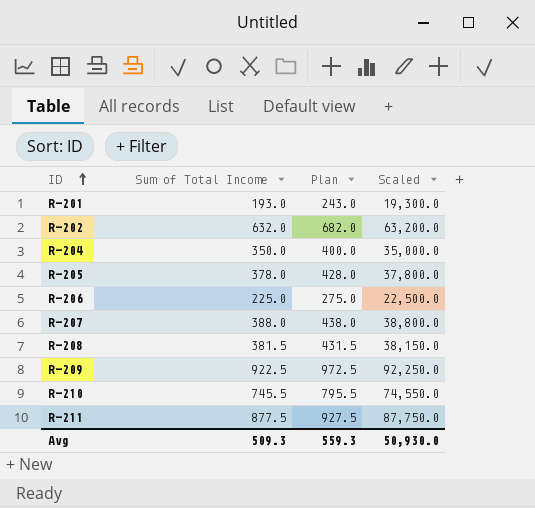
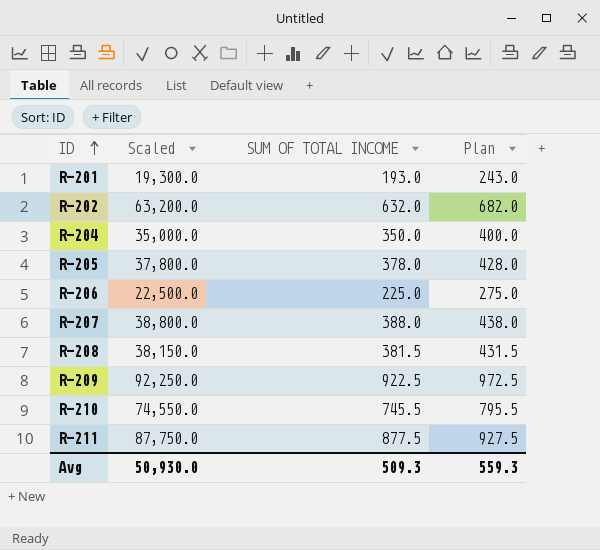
column Scaled | position: 4 -> 2
column name: Sum of Total Income -> SUM OF TOTAL INCOME

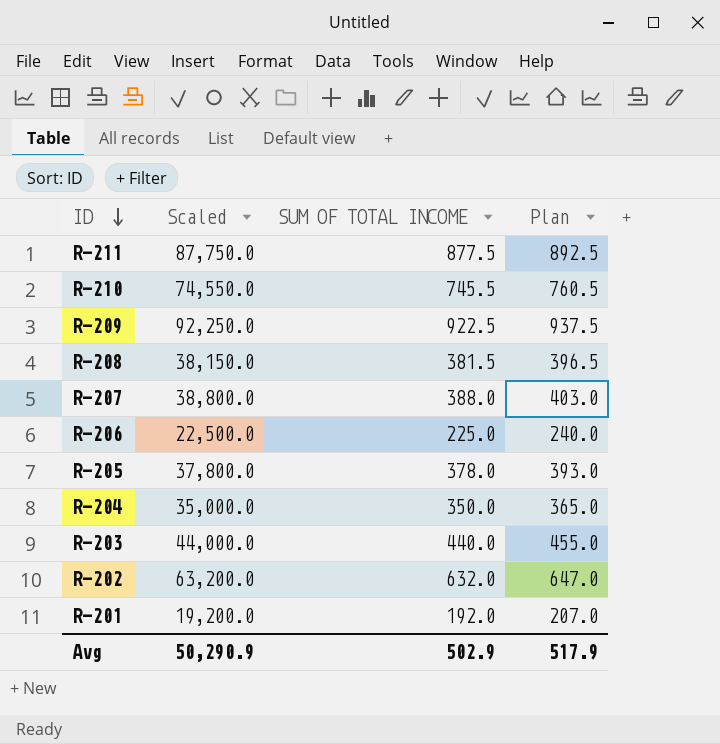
row order: ID ascending -> ID descending
column Plan | formula: [SUM OF TOTAL INCOME] + 50 -> [SUM OF TOTAL INCOME] + 15
row R-203: none -> 44,000.0 | 440.0 | 455.0
R-201 | Scaled: 19,300.0 -> 19,200.0
R-201 | SUM OF TOTAL INCOME: 193.0 -> 192.0
Avg | Scaled: 50,930.0 -> 50,290.9
Avg | SUM OF TOTAL INCOME: 509.3 -> 502.9
Avg | Plan: 559.3 -> 517.9

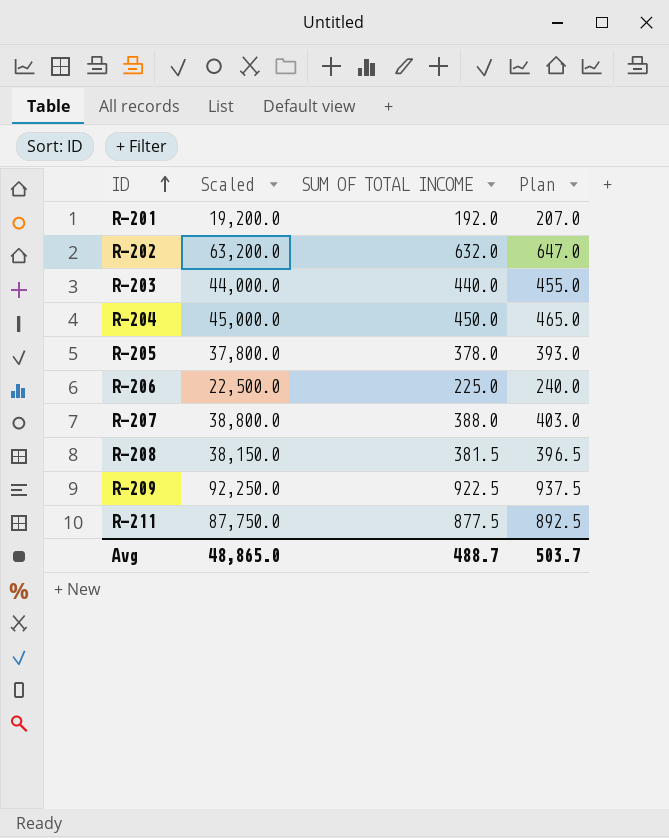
row order: ID descending -> ID ascending
row R-210: 74,550.0 | 745.5 | 760.5 -> none
R-204 | Scaled: 35,000.0 -> 45,000.0
R-204 | SUM OF TOTAL INCOME: 350.0 -> 450.0
R-204 | Plan: 365.0 -> 465.0
Avg | Scaled: 50,290.9 -> 48,865.0
Avg | SUM OF TOTAL INCOME: 502.9 -> 488.7
Avg | Plan: 517.9 -> 503.7

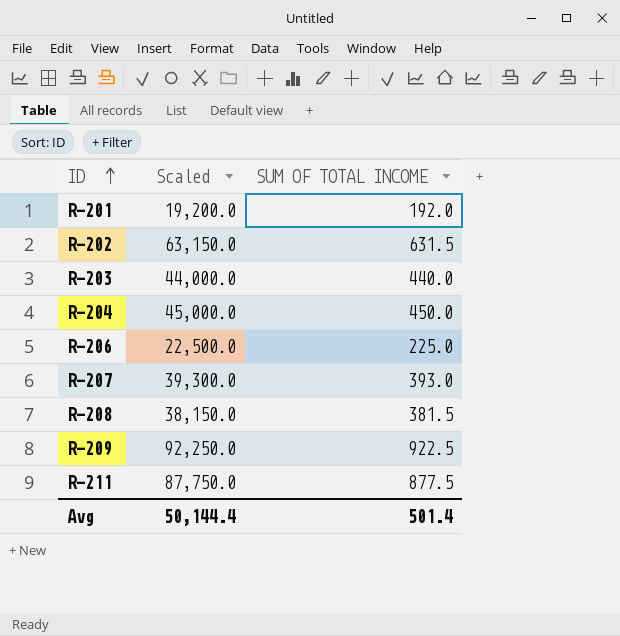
column Plan | formula: [SUM OF TOTAL INCOME] + 15 -> none
row R-205: 37,800.0 | 378.0 | 393.0 -> none
R-202 | Scaled: 63,200.0 -> 63,150.0
R-202 | SUM OF TOTAL INCOME: 632.0 -> 631.5
R-207 | Scaled: 38,800.0 -> 39,300.0
R-207 | SUM OF TOTAL INCOME: 388.0 -> 393.0
Avg | Scaled: 48,865.0 -> 50,144.4
Avg | SUM OF TOTAL INCOME: 488.7 -> 501.4

